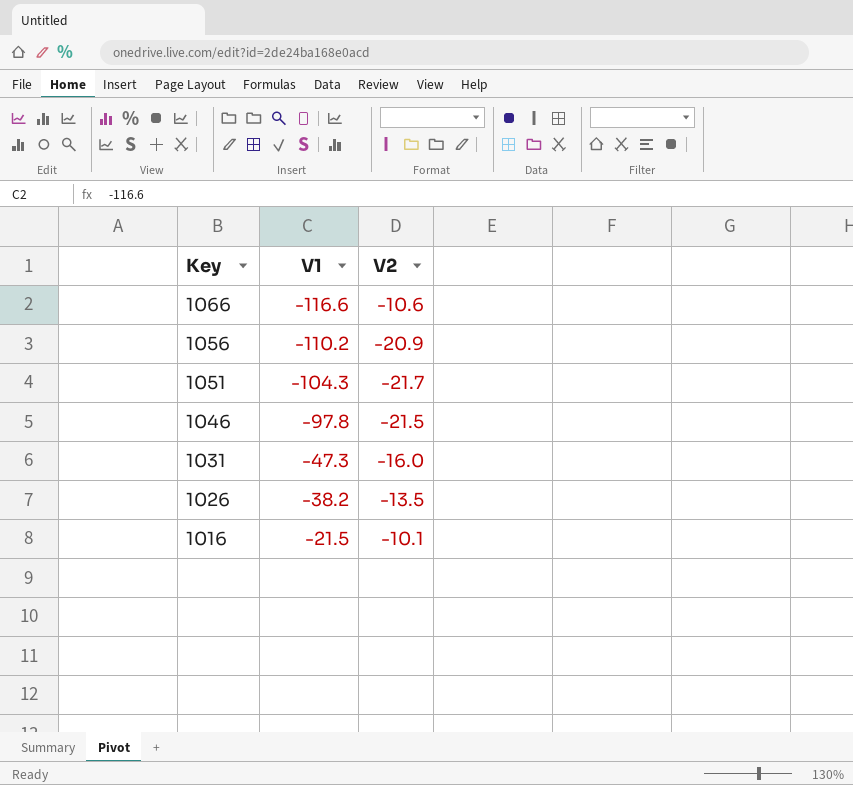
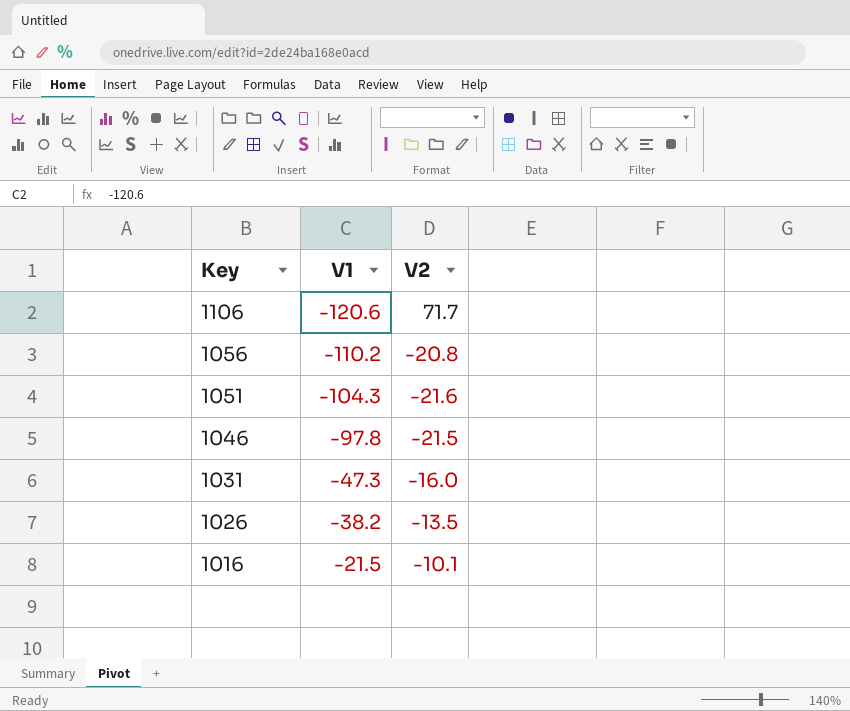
row 1066: -116.6 | -10.6 -> none
row 1106: none -> -120.6 | 71.7
1056 | V2: -20.9 -> -20.8
1051 | V2: -21.7 -> -21.6

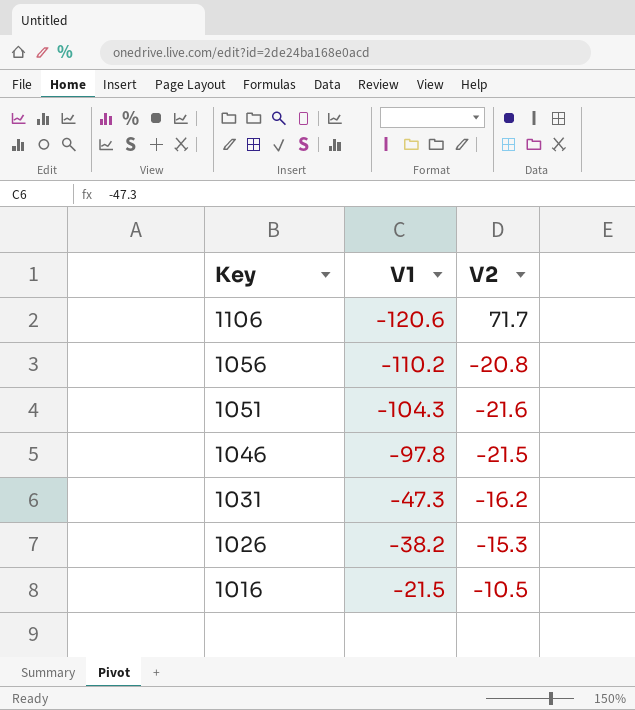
1031 | V2: -16.0 -> -16.2
1026 | V2: -13.5 -> -15.3
1016 | V2: -10.1 -> -10.5

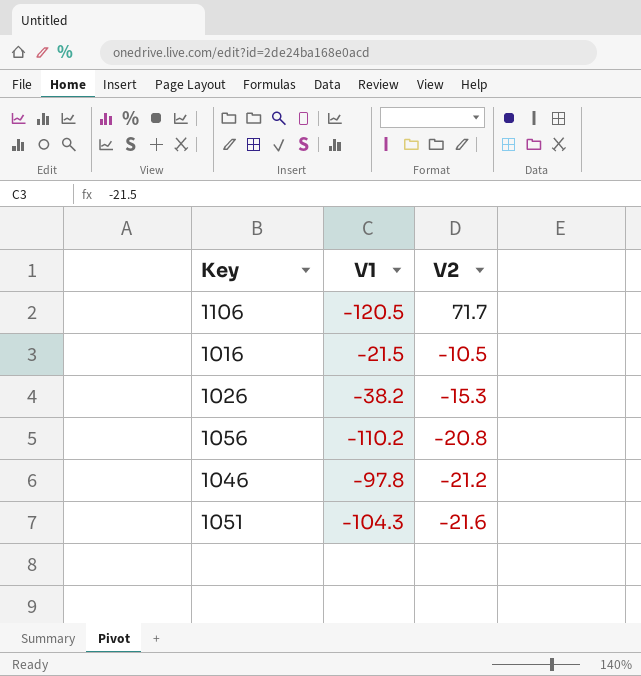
row order: Key descending -> V2 descending
row 1031: -47.3 | -16.2 -> none
1106 | V1: -120.6 -> -120.5
1046 | V2: -21.5 -> -21.2

